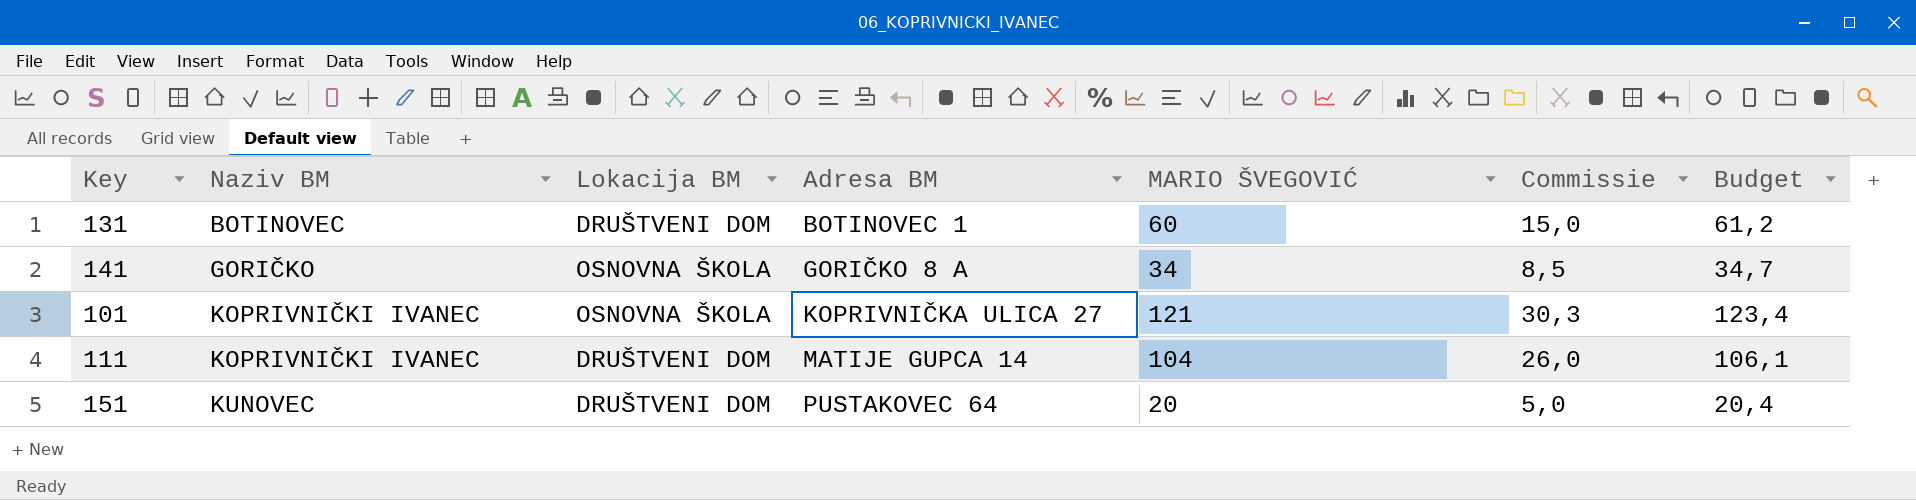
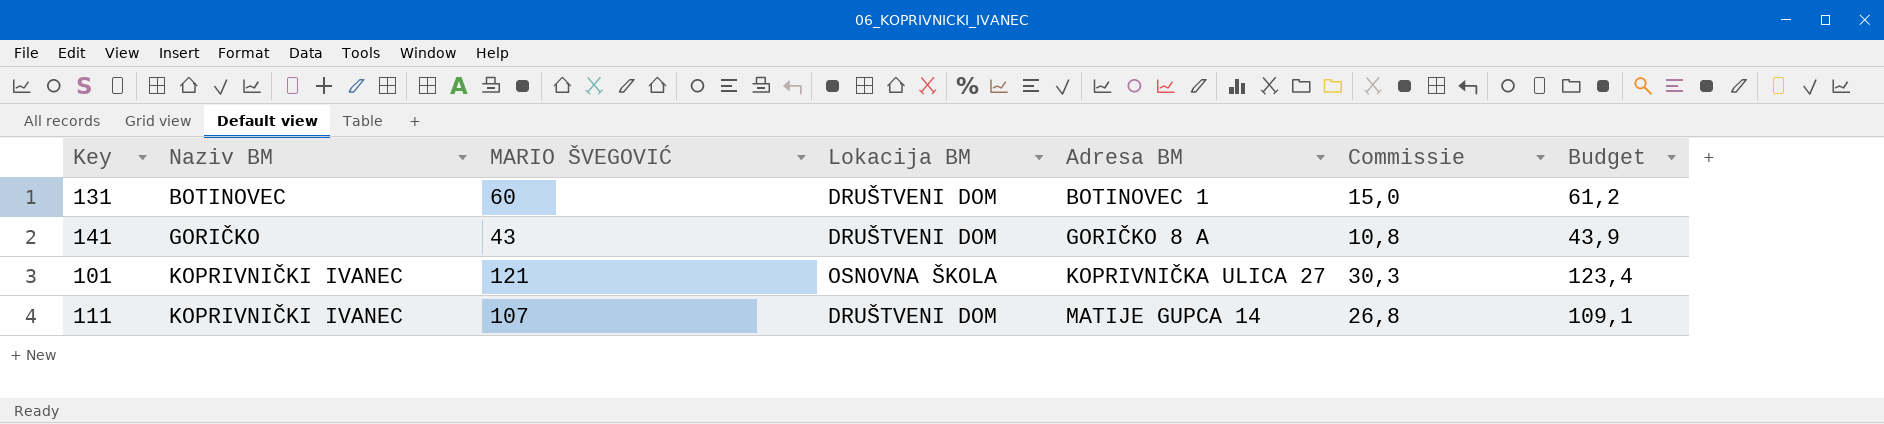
column MARIO ŠVEGOVIĆ | position: 5 -> 3
row 151: KUNOVEC | DRUŠTVENI DOM | PUSTAKOVEC 64 | 20 | 5,0 | 20,4 -> none
141 | MARIO ŠVEGOVIĆ: 34 -> 43
141 | Lokacija BM: OSNOVNA ŠKOLA -> DRUŠTVENI DOM
141 | Commissie: 8,5 -> 10,8
141 | Budget: 34,7 -> 43,9
111 | MARIO ŠVEGOVIĆ: 104 -> 107
111 | Commissie: 26,0 -> 26,8
111 | Budget: 106,1 -> 109,1

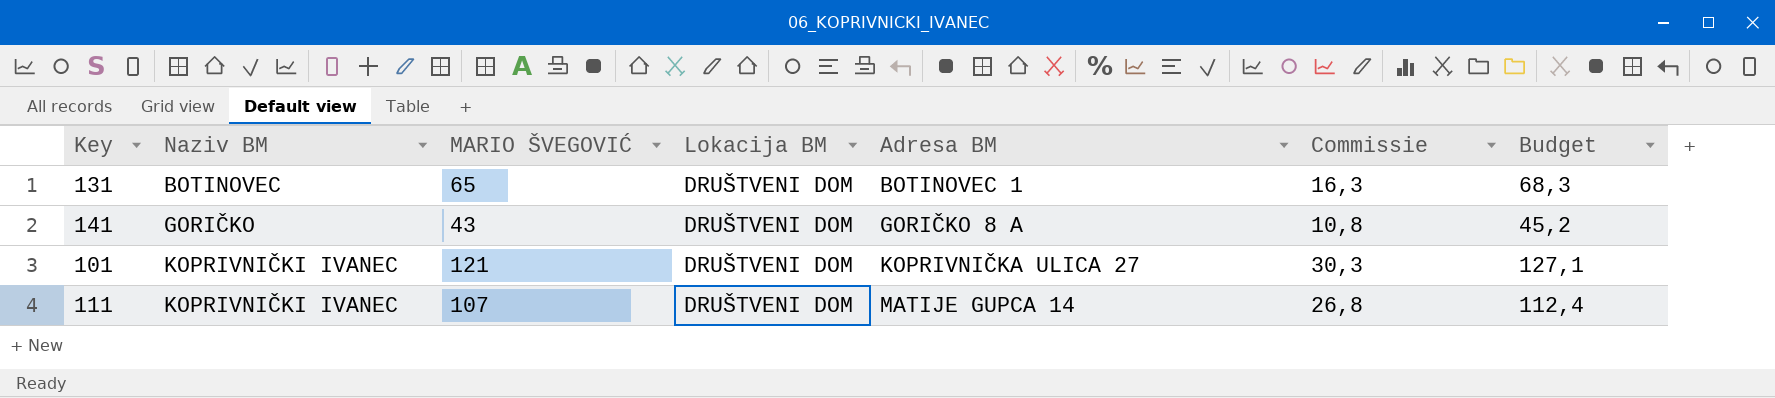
column Budget | formula: [MARIO ŠVEGOVIĆ] * 1,02 -> [MARIO ŠVEGOVIĆ] * 1,05
131 | MARIO ŠVEGOVIĆ: 60 -> 65
131 | Commissie: 15,0 -> 16,3
101 | Lokacija BM: OSNOVNA ŠKOLA -> DRUŠTVENI DOM

